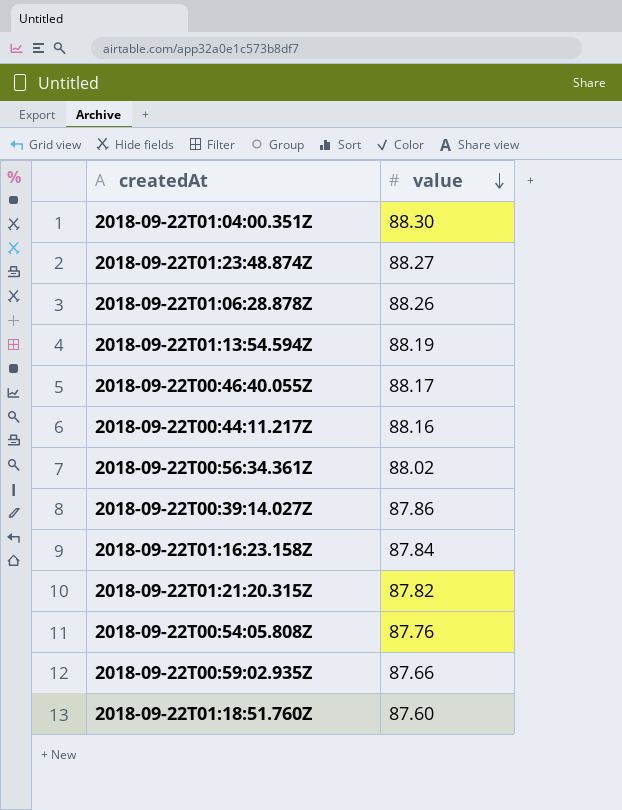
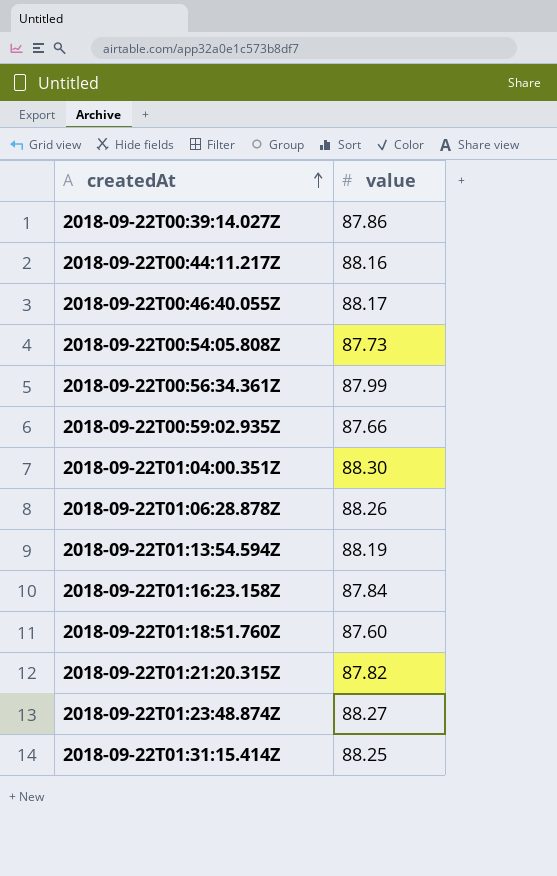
row order: value descending -> createdAt ascending
2018-09-22T00:54:05.808Z | value: 87.76 -> 87.73
2018-09-22T00:56:34.361Z | value: 88.02 -> 87.99
row 2018-09-22T01:31:15.414Z: none -> 88.25

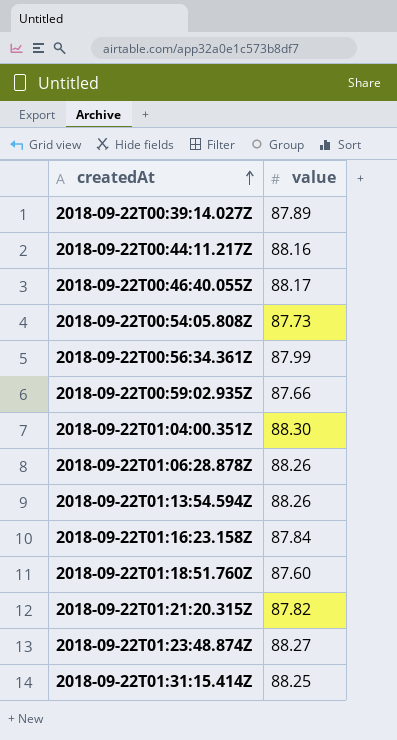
2018-09-22T00:39:14.027Z | value: 87.86 -> 87.89
2018-09-22T01:13:54.594Z | value: 88.19 -> 88.26

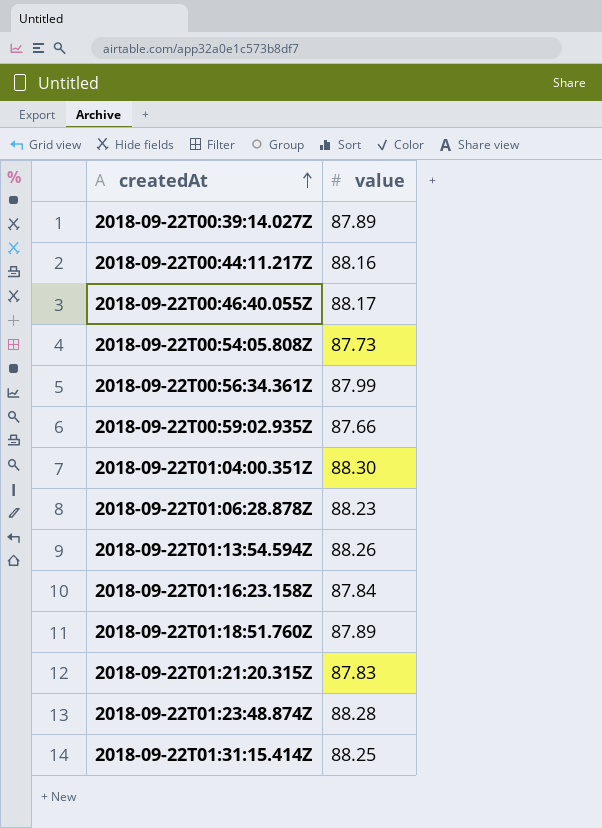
2018-09-22T01:06:28.878Z | value: 88.26 -> 88.23
2018-09-22T01:18:51.760Z | value: 87.60 -> 87.89
2018-09-22T01:21:20.315Z | value: 87.82 -> 87.83
2018-09-22T01:23:48.874Z | value: 88.27 -> 88.28

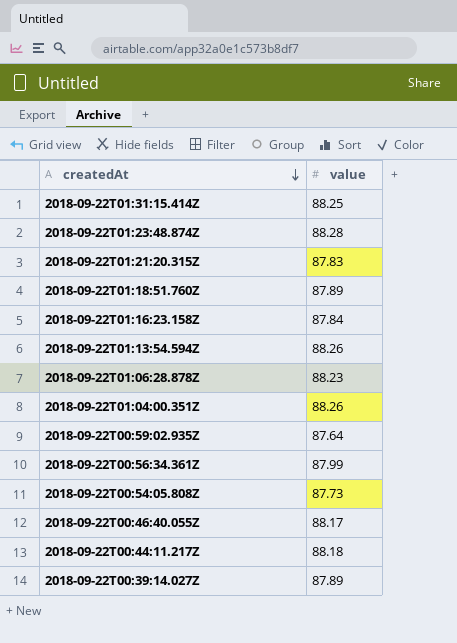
row order: createdAt ascending -> createdAt descending
2018-09-22T01:04:00.351Z | value: 88.30 -> 88.26
2018-09-22T00:59:02.935Z | value: 87.66 -> 87.64
2018-09-22T00:44:11.217Z | value: 88.16 -> 88.18

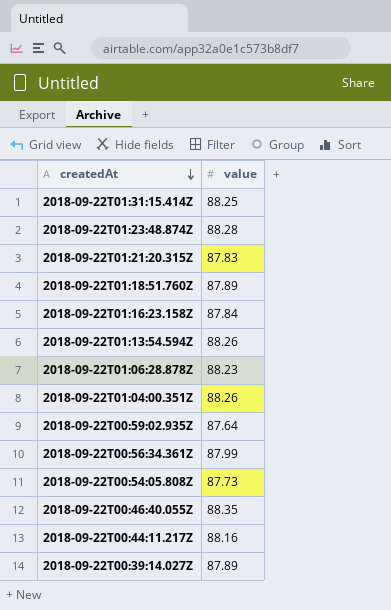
2018-09-22T00:46:40.055Z | value: 88.17 -> 88.35
2018-09-22T00:44:11.217Z | value: 88.18 -> 88.16

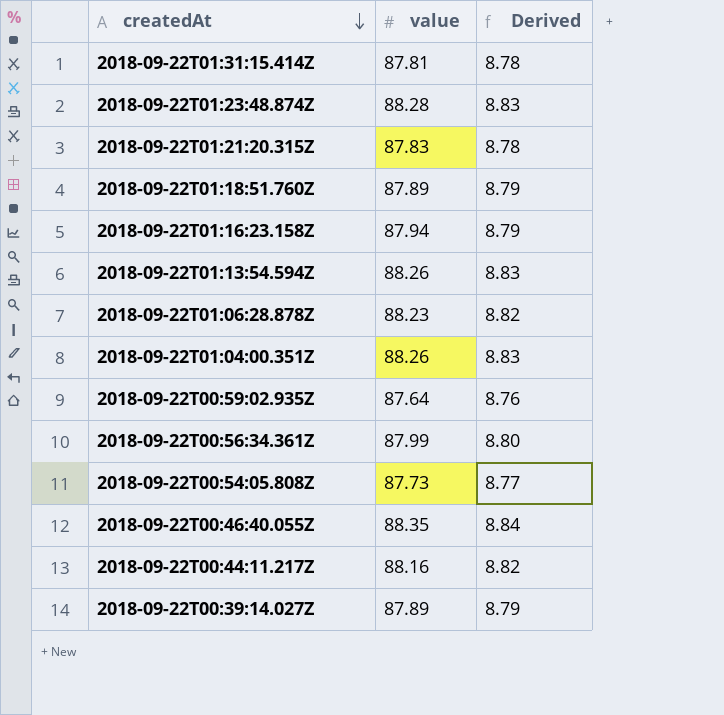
column Derived | formula: none -> [value] * 0.1
2018-09-22T01:31:15.414Z | value: 88.25 -> 87.81
2018-09-22T01:16:23.158Z | value: 87.84 -> 87.94

